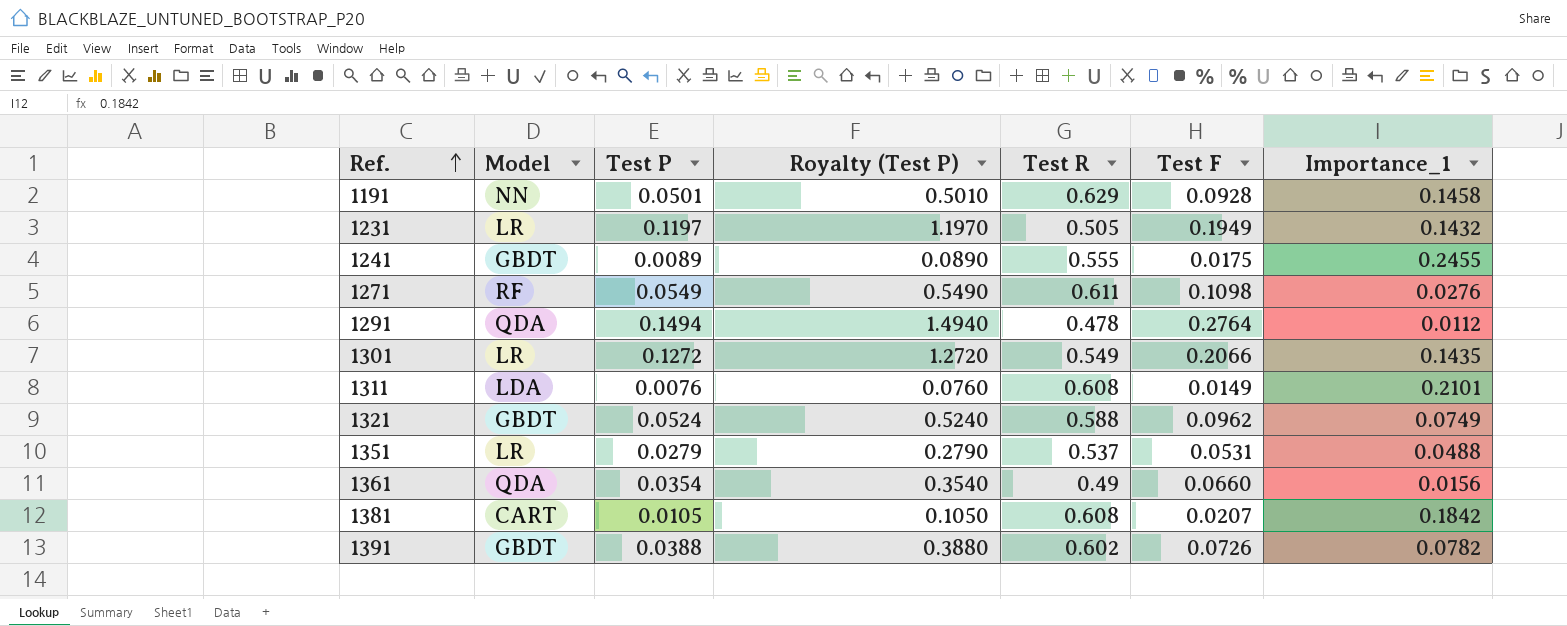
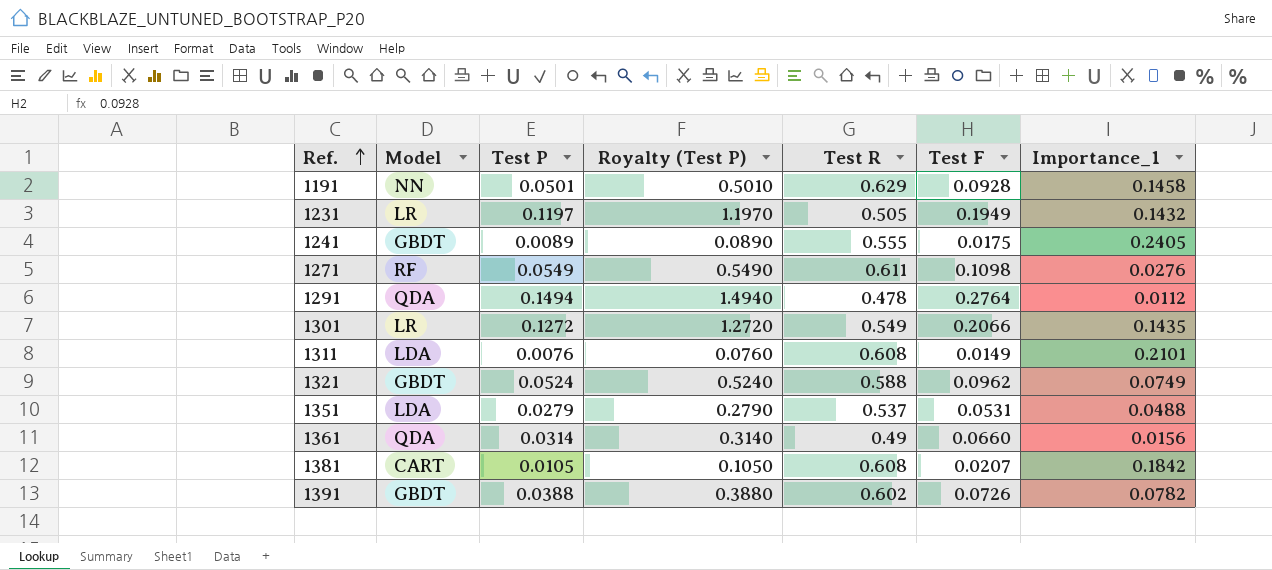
1241 | Importance_1: 0.2455 -> 0.2405
1351 | Model: LR -> LDA
1361 | Test P: 0.0354 -> 0.0314
1361 | Royalty (Test P): 0.3540 -> 0.3140

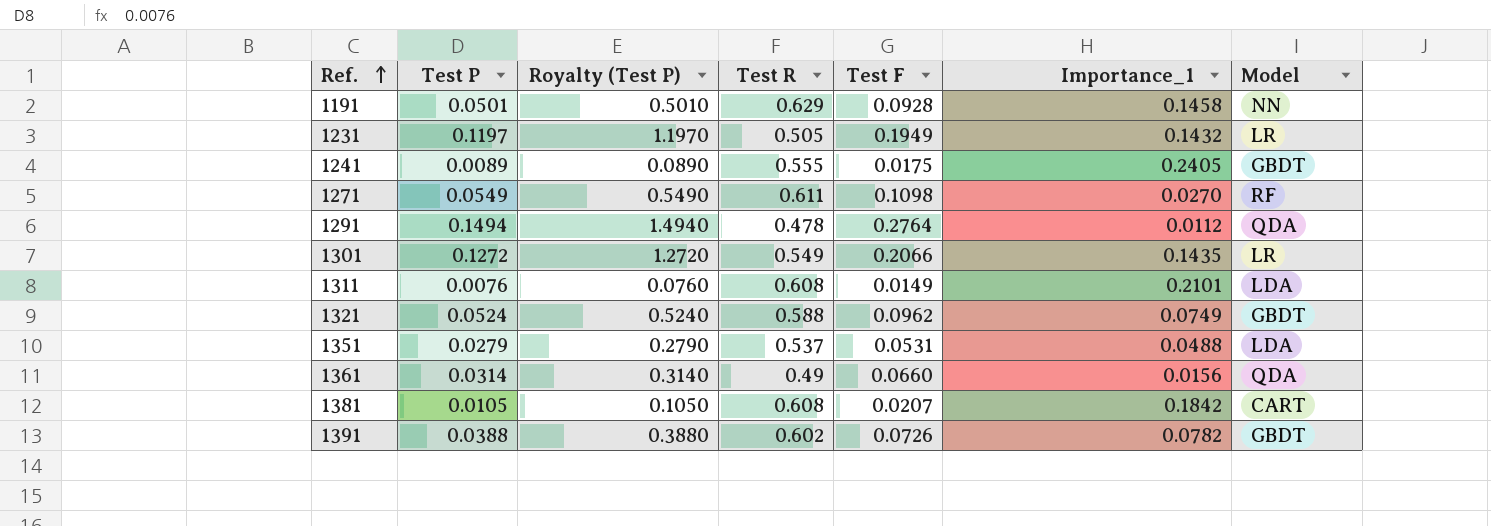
column Model | position: 2 -> 7
1271 | Importance_1: 0.0276 -> 0.0270

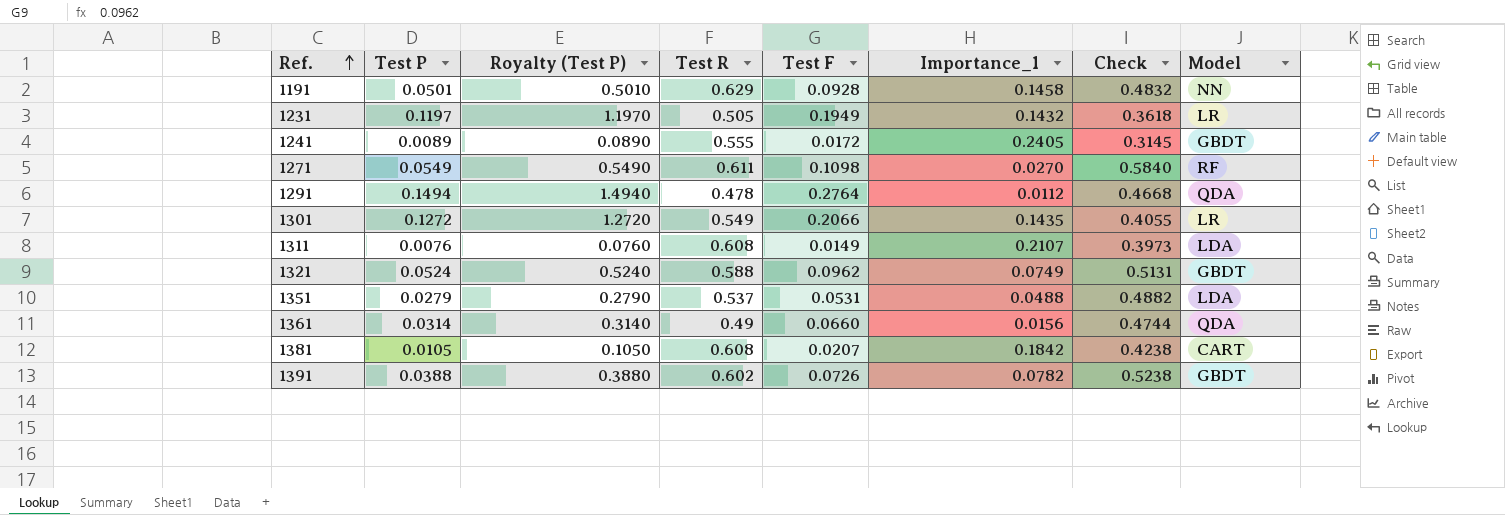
column Check | formula: none -> [Test R] - [Importance_1]
1241 | Test F: 0.0175 -> 0.0172
1311 | Importance_1: 0.2101 -> 0.2107

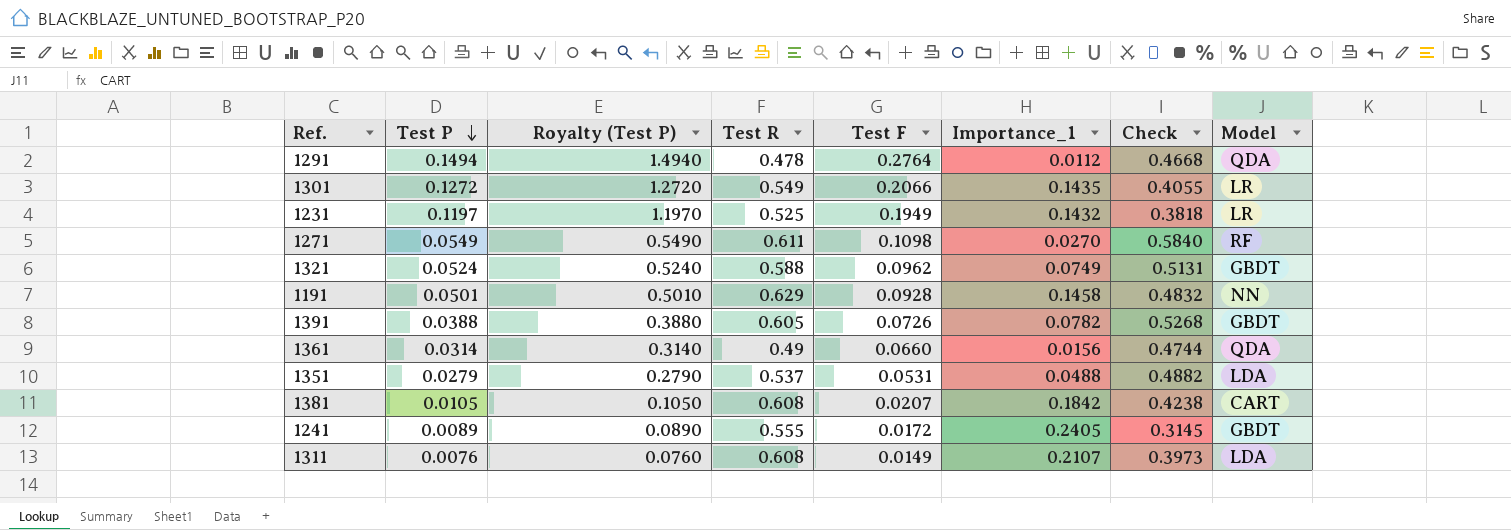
row order: Ref. ascending -> Test P descending
1231 | Test R: 0.505 -> 0.525
1231 | Check: 0.3618 -> 0.3818
1391 | Test R: 0.602 -> 0.605
1391 | Check: 0.5238 -> 0.5268

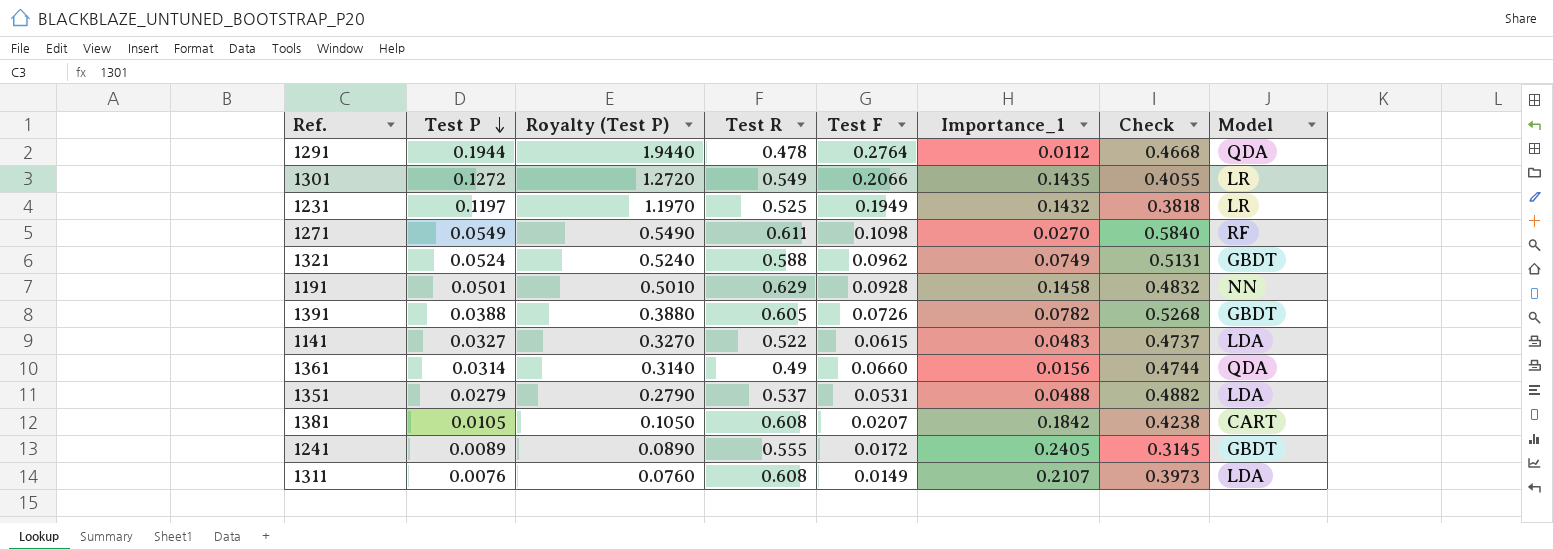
1291 | Test P: 0.1494 -> 0.1944
1291 | Royalty (Test P): 1.4940 -> 1.9440
row 1141: none -> 0.0327 | 0.3270 | 0.522 | 0.0615 | 0.0483 | 0.4737 | LDA

